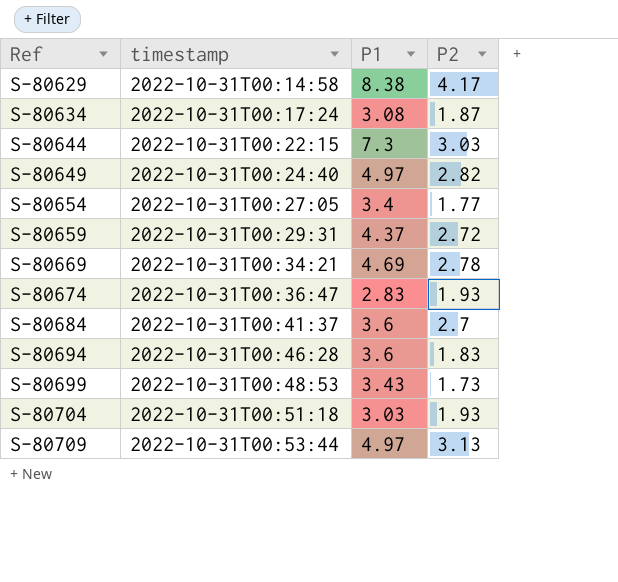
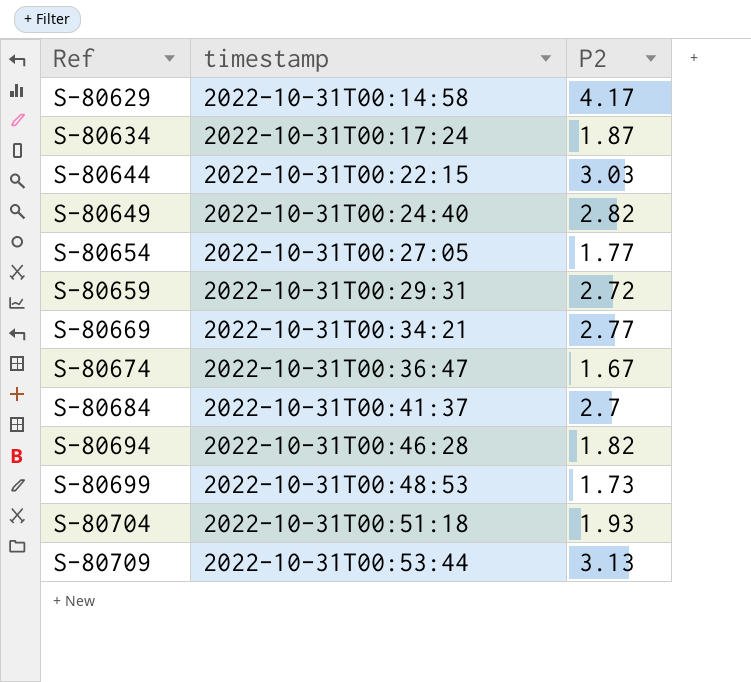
column P1 | position: 3 -> none
S-80669 | P2: 2.78 -> 2.77
S-80674 | P2: 1.93 -> 1.67
S-80694 | P2: 1.83 -> 1.82

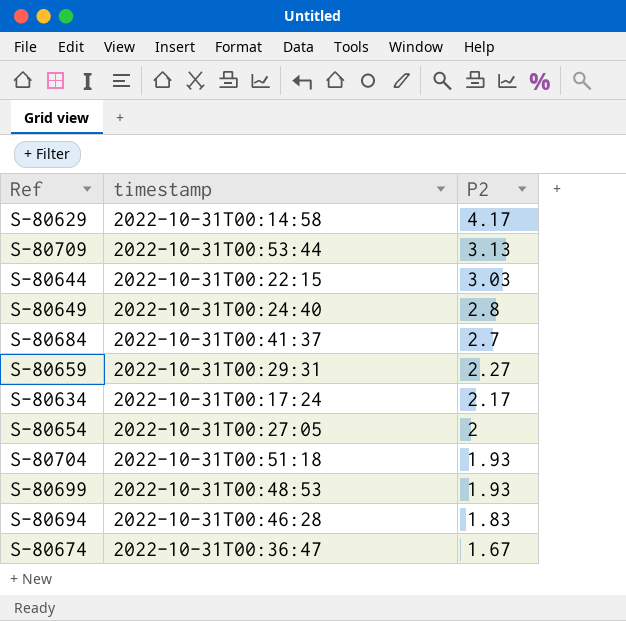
row order: Ref ascending -> P2 descending
row S-80669: 2022-10-31T00:34:21 | 2.77 -> none
S-80649 | P2: 2.82 -> 2.8
S-80659 | P2: 2.72 -> 2.27
S-80634 | P2: 1.87 -> 2.17
S-80654 | P2: 1.77 -> 2
S-80699 | P2: 1.73 -> 1.93
S-80694 | P2: 1.82 -> 1.83

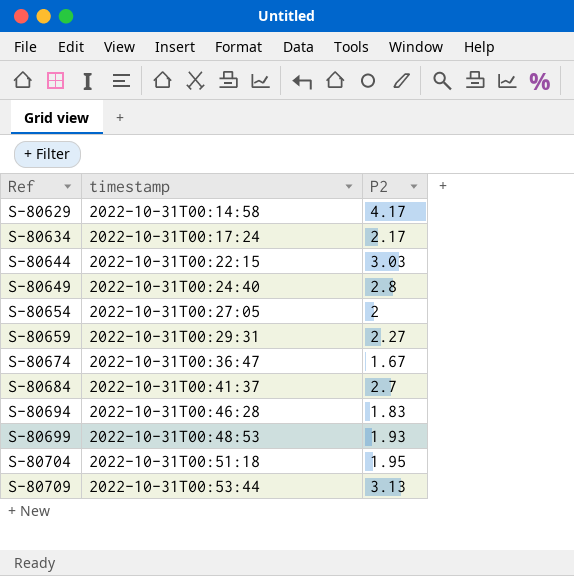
row order: P2 descending -> Ref ascending
S-80704 | P2: 1.93 -> 1.95

